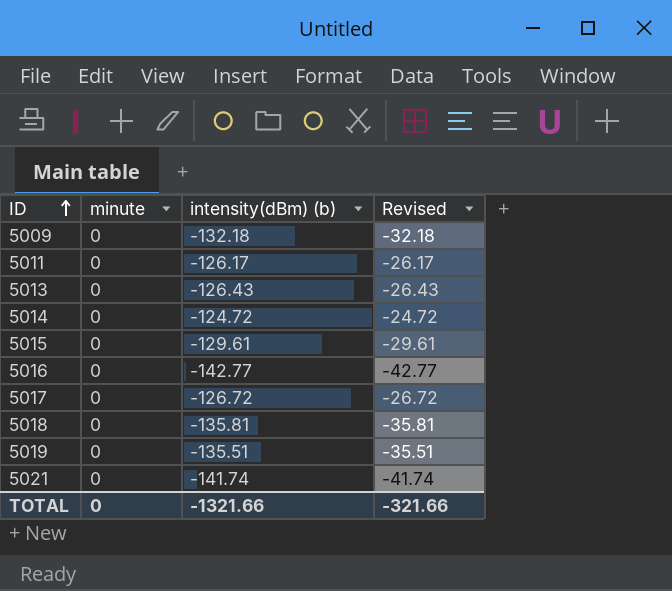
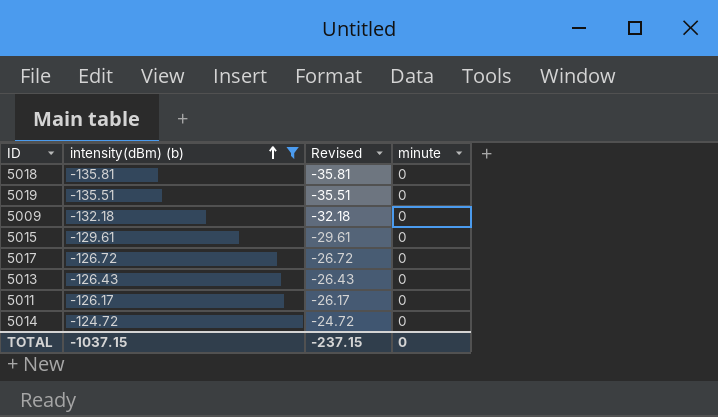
filter: none -> intensity(dBm) (b) >= -135.81
row order: ID ascending -> intensity(dBm) (b) ascending
column minute | position: 2 -> 4
TOTAL | intensity(dBm) (b): -1321.66 -> -1037.15
TOTAL | Revised: -321.66 -> -237.15

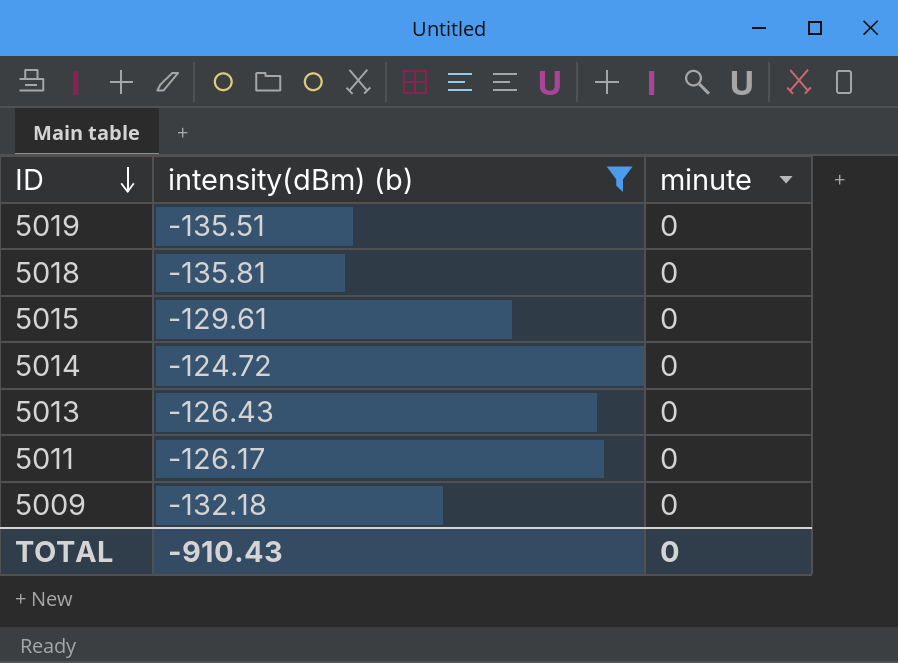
row order: intensity(dBm) (b) ascending -> ID descending
column Revised | formula: [intensity(dBm) (b)] + 100 -> none
row 5017: -126.72 | -26.72 | 0 -> none
TOTAL | intensity(dBm) (b): -1037.15 -> -910.43

